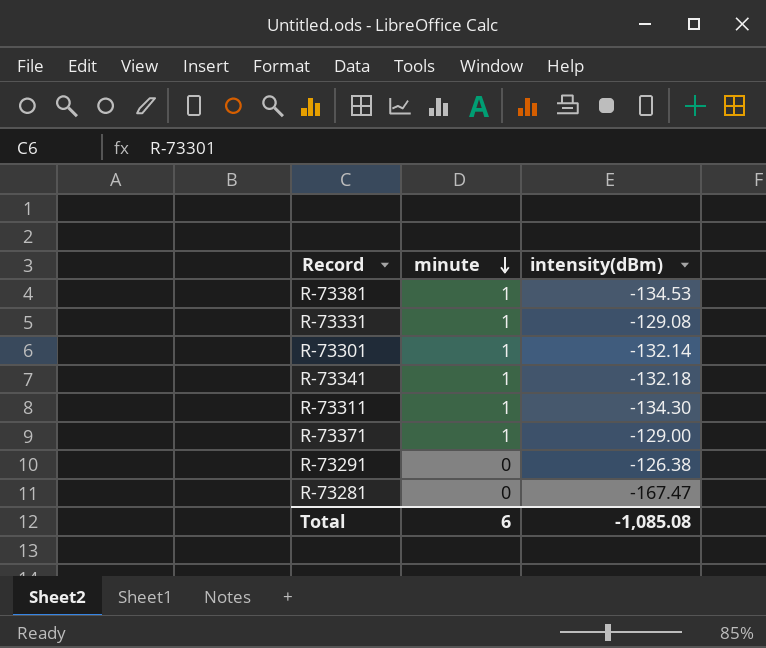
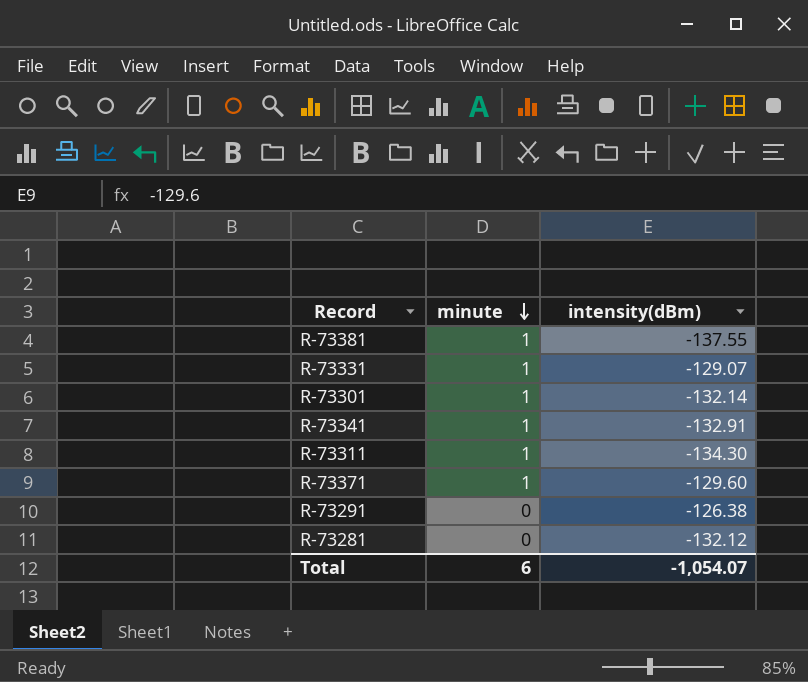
R-73381 | intensity(dBm): -134.53 -> -137.55
R-73331 | intensity(dBm): -129.08 -> -129.07
R-73341 | intensity(dBm): -132.18 -> -132.91
R-73371 | intensity(dBm): -129.00 -> -129.60
R-73281 | intensity(dBm): -167.47 -> -132.12
Total | intensity(dBm): -1,085.08 -> -1,054.07

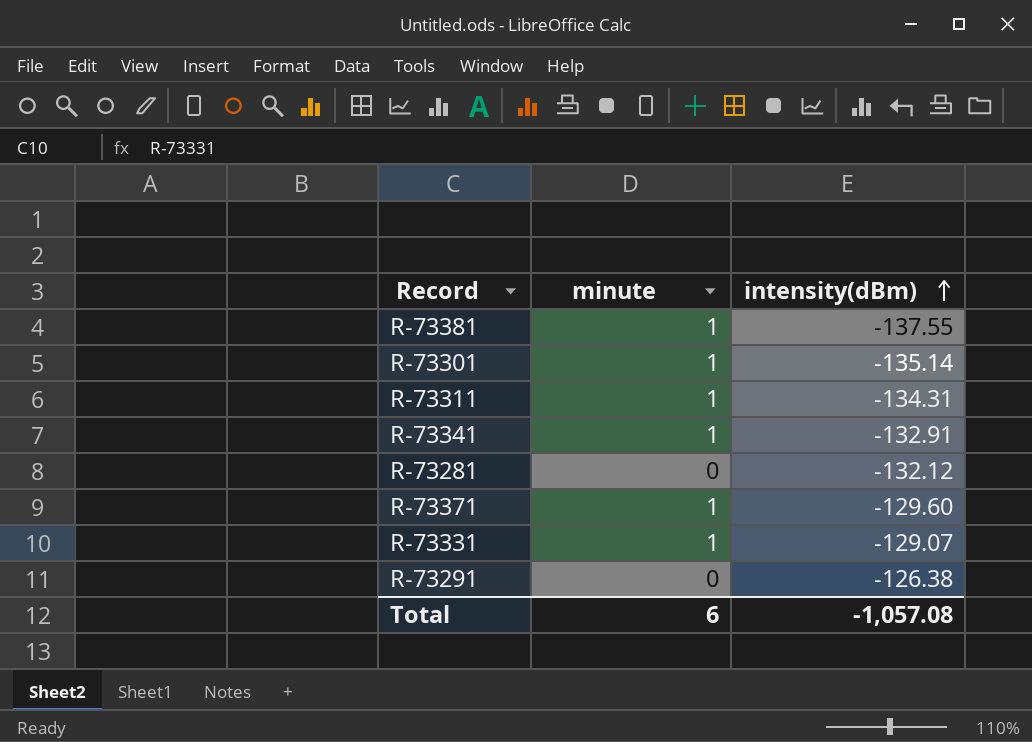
row order: minute descending -> intensity(dBm) ascending
R-73301 | intensity(dBm): -132.14 -> -135.14
R-73311 | intensity(dBm): -134.30 -> -134.31
Total | intensity(dBm): -1,054.07 -> -1,057.08

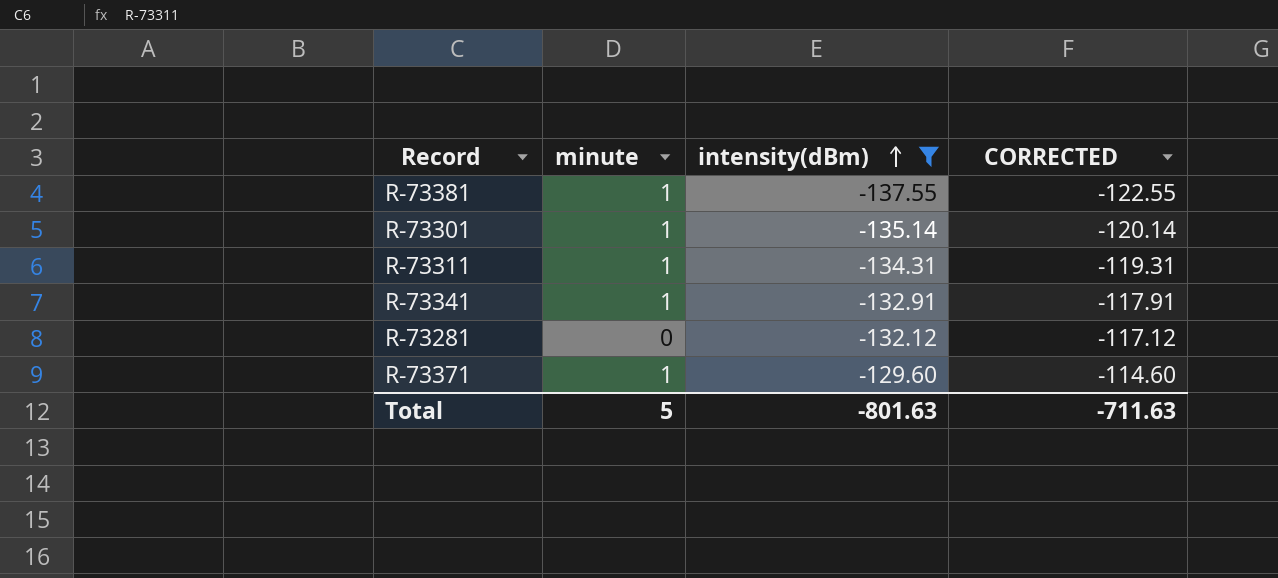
filter: none -> intensity(dBm) <= -129.60
column CORRECTED | formula: none -> [intensity(dBm)] + 15
Total | minute: 6 -> 5
Total | intensity(dBm): -1,057.08 -> -801.63

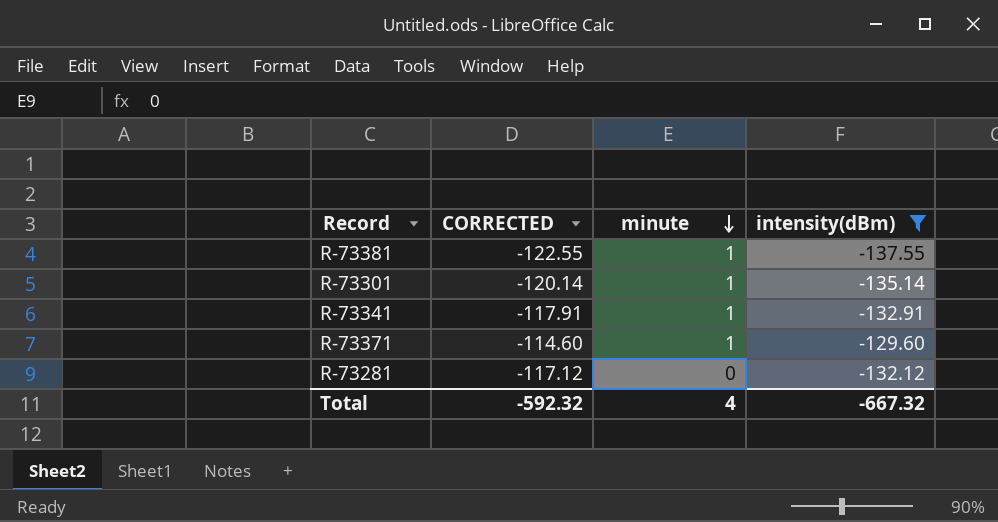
row order: intensity(dBm) ascending -> minute descending
column CORRECTED | position: 4 -> 2
row R-73311: 1 | -134.31 | -119.31 -> none
Total | CORRECTED: -711.63 -> -592.32
Total | minute: 5 -> 4
Total | intensity(dBm): -801.63 -> -667.32

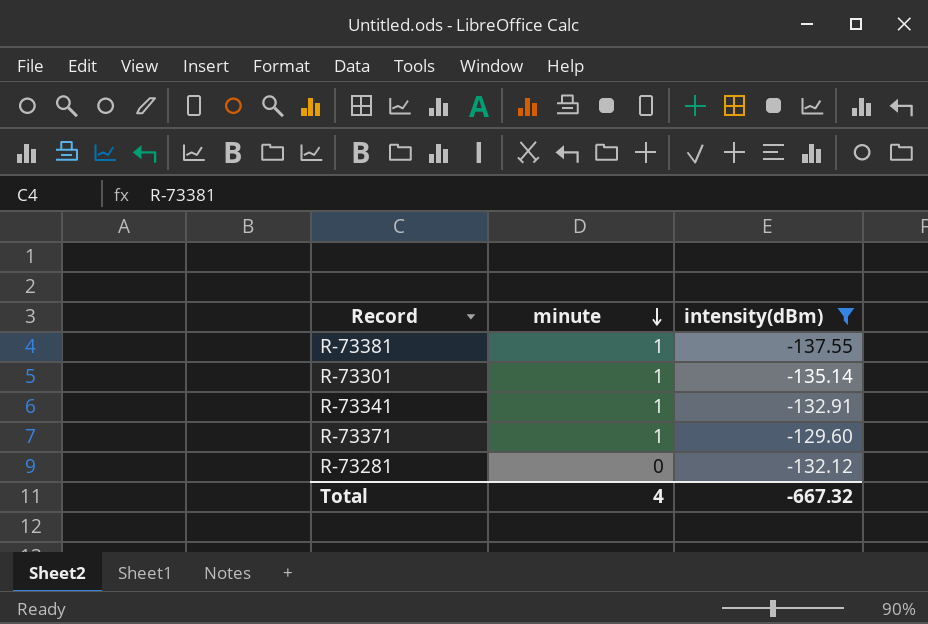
column CORRECTED | formula: [intensity(dBm)] + 15 -> none

